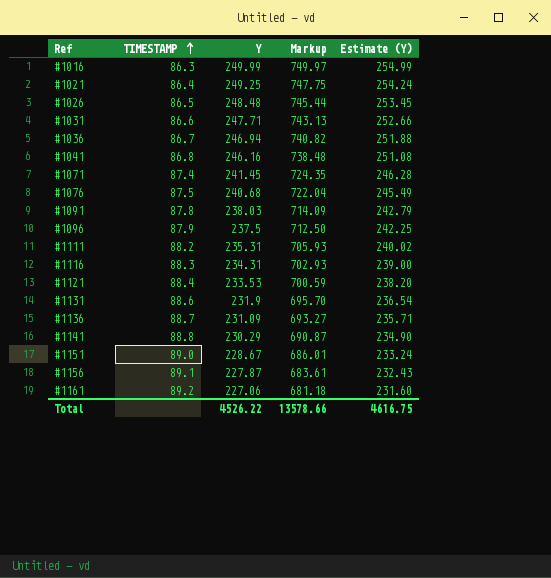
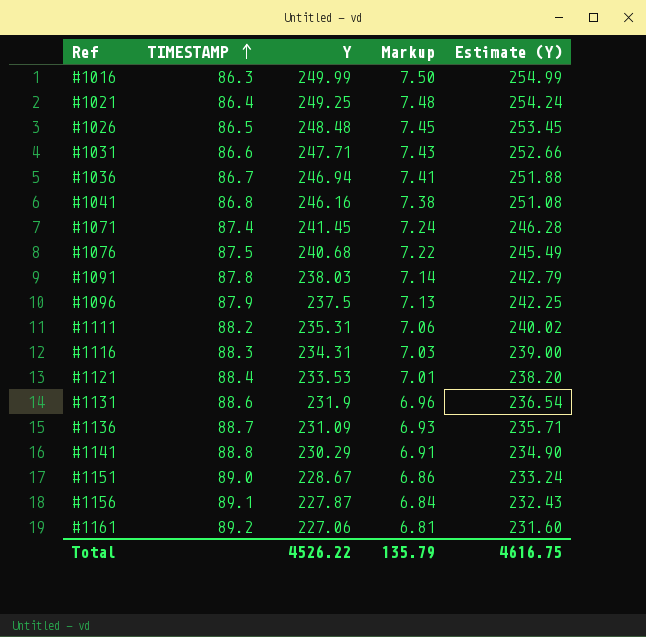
column Markup | formula: [Y] * 3 -> [Y] * 0.03
Total | Markup: 13578.66 -> 135.79

